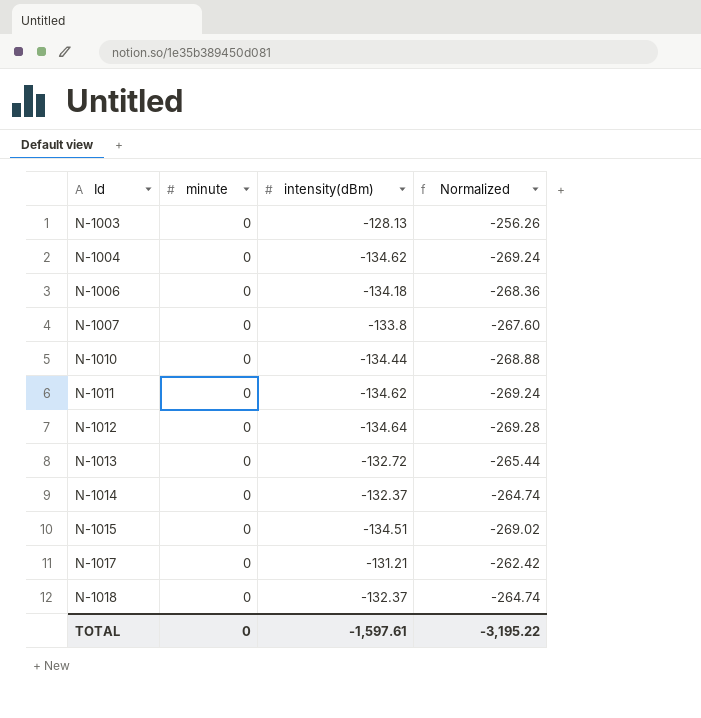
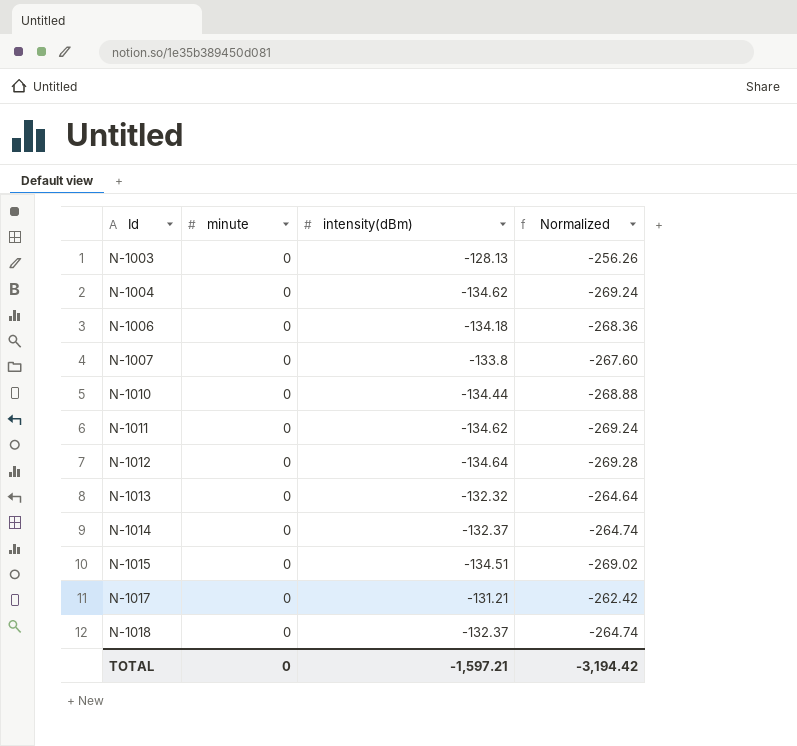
N-1013 | intensity(dBm): -132.72 -> -132.32
N-1013 | Normalized: -265.44 -> -264.64
TOTAL | intensity(dBm): -1,597.61 -> -1,597.21
TOTAL | Normalized: -3,195.22 -> -3,194.42

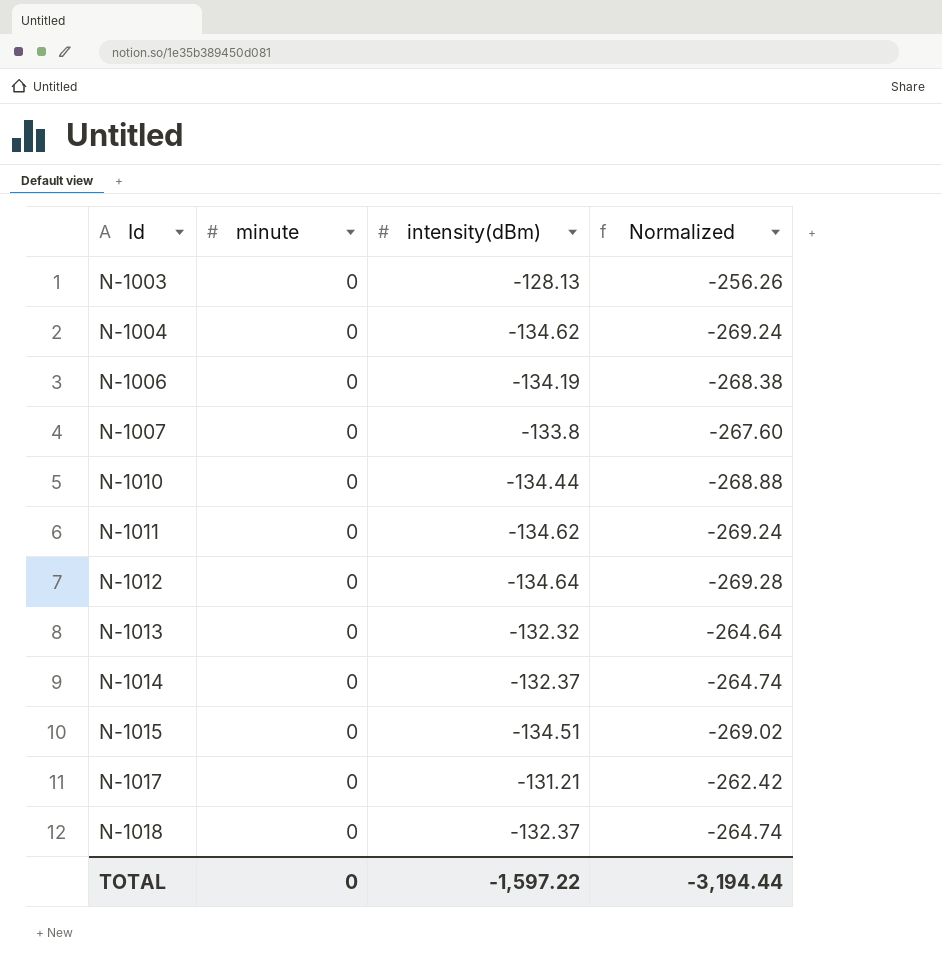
N-1006 | intensity(dBm): -134.18 -> -134.19
N-1006 | Normalized: -268.36 -> -268.38
TOTAL | intensity(dBm): -1,597.21 -> -1,597.22
TOTAL | Normalized: -3,194.42 -> -3,194.44

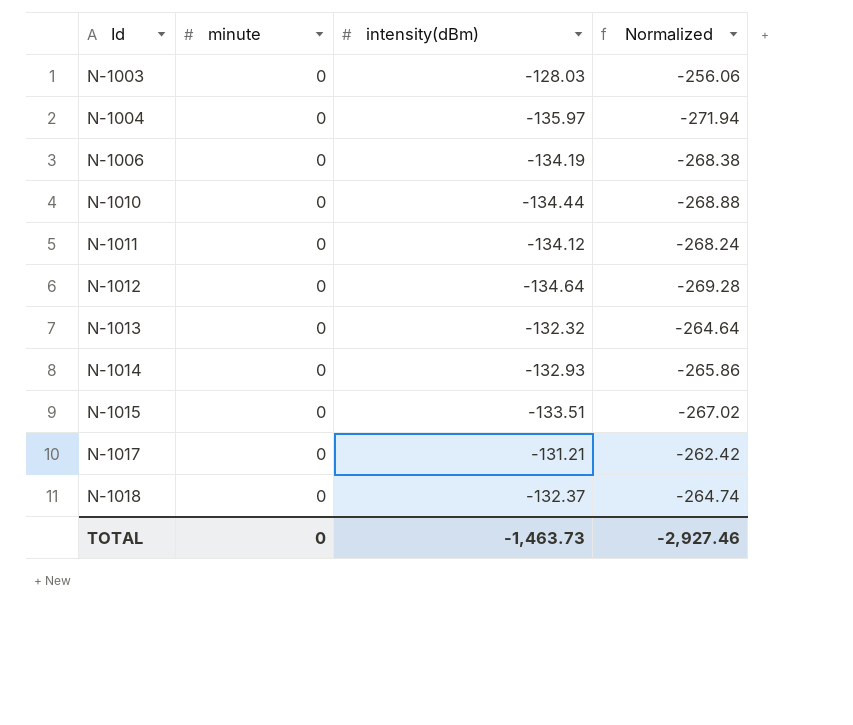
row N-1007: 0 | -133.8 | -267.60 -> none
N-1003 | intensity(dBm): -128.13 -> -128.03
N-1003 | Normalized: -256.26 -> -256.06
N-1004 | intensity(dBm): -134.62 -> -135.97
N-1004 | Normalized: -269.24 -> -271.94
N-1011 | intensity(dBm): -134.62 -> -134.12
N-1011 | Normalized: -269.24 -> -268.24
N-1014 | intensity(dBm): -132.37 -> -132.93
N-1014 | Normalized: -264.74 -> -265.86
N-1015 | intensity(dBm): -134.51 -> -133.51
N-1015 | Normalized: -269.02 -> -267.02
TOTAL | intensity(dBm): -1,597.22 -> -1,463.73
TOTAL | Normalized: -3,194.44 -> -2,927.46

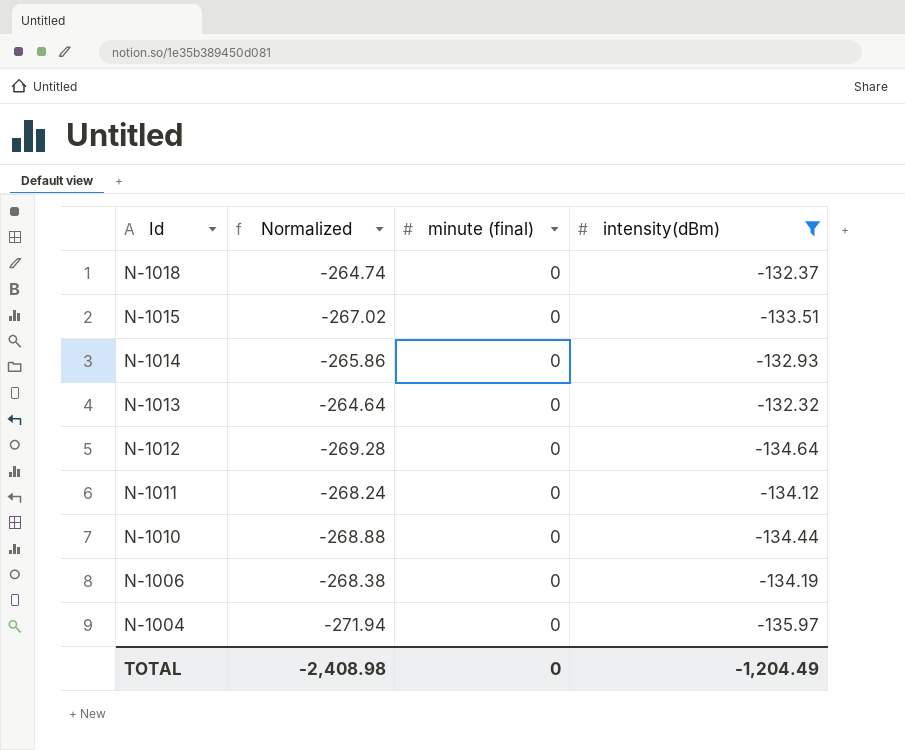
filter: none -> intensity(dBm) <= -132.32
row order: Id ascending -> Id descending
column Normalized | position: 4 -> 2
column name: minute -> minute (final)
TOTAL | Normalized: -2,927.46 -> -2,408.98
TOTAL | intensity(dBm): -1,463.73 -> -1,204.49

